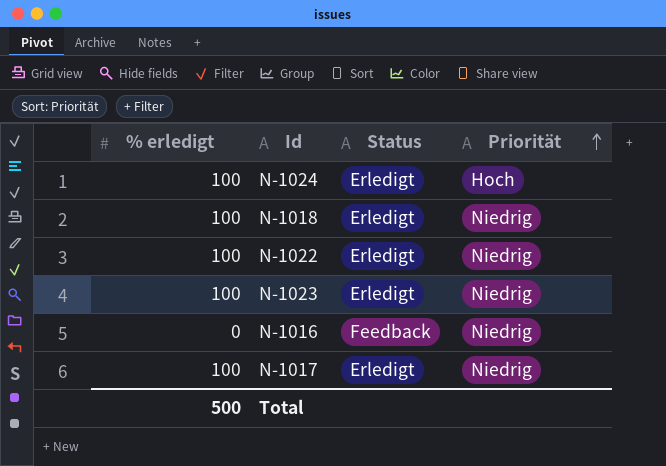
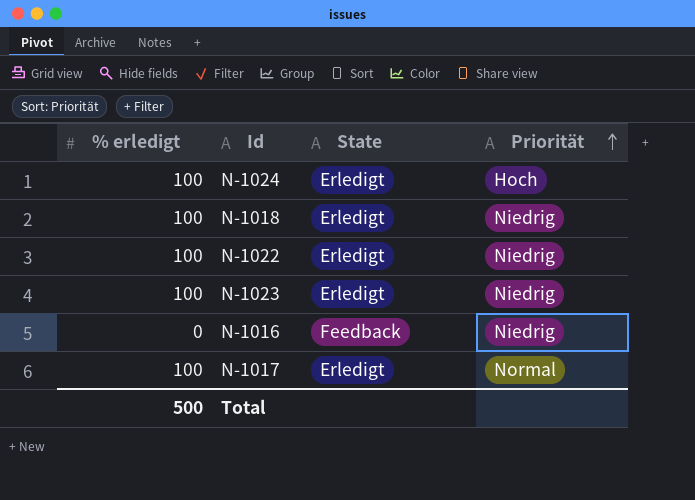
column name: Status -> State
N-1017 | Priorität: Niedrig -> Normal

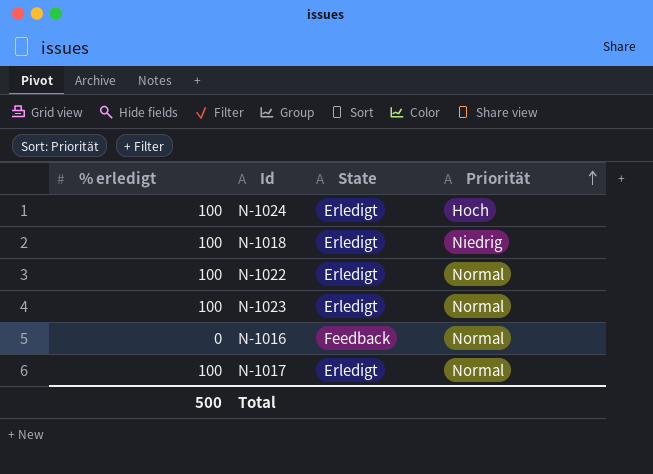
N-1022 | Priorität: Niedrig -> Normal
N-1023 | Priorität: Niedrig -> Normal
N-1016 | Priorität: Niedrig -> Normal

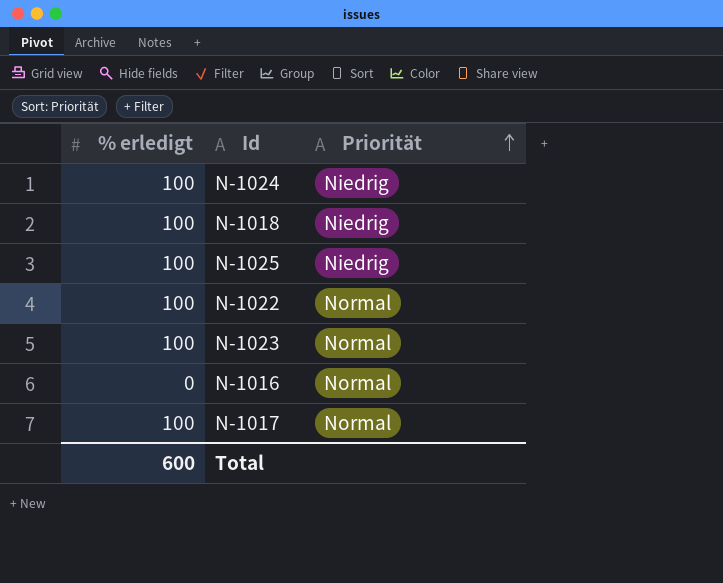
column State | position: 3 -> none
N-1024 | Priorität: Hoch -> Niedrig
row N-1025: none -> 100 | Niedrig
Total | % erledigt: 500 -> 600

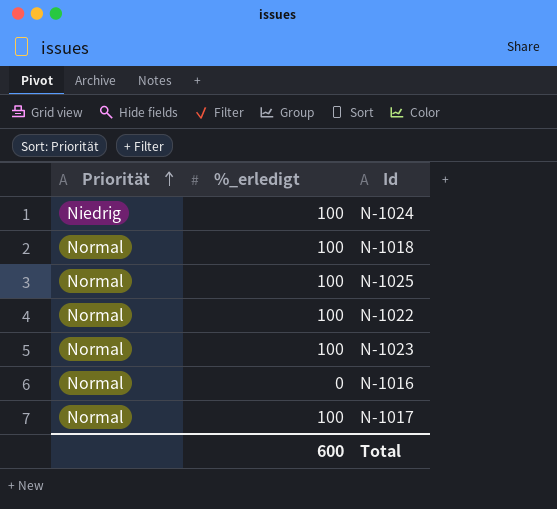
column Priorität | position: 3 -> 1
column name: % erledigt -> %_erledigt
N-1018 | Priorität: Niedrig -> Normal
N-1025 | Priorität: Niedrig -> Normal

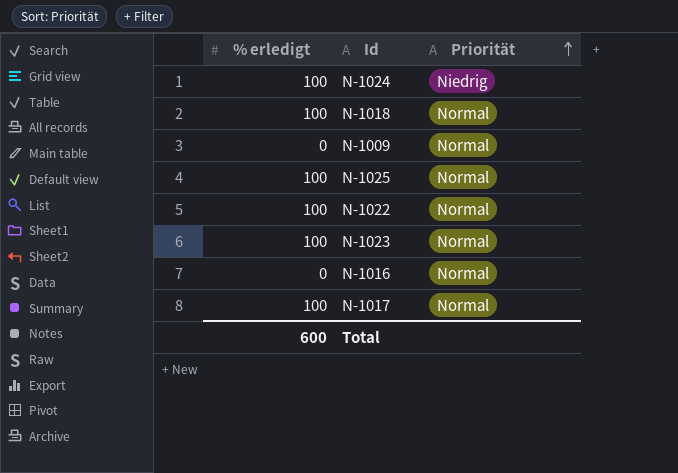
column name: %_erledigt -> % erledigt
column Priorität | position: 1 -> 3
row N-1009: none -> 0 | Normal

